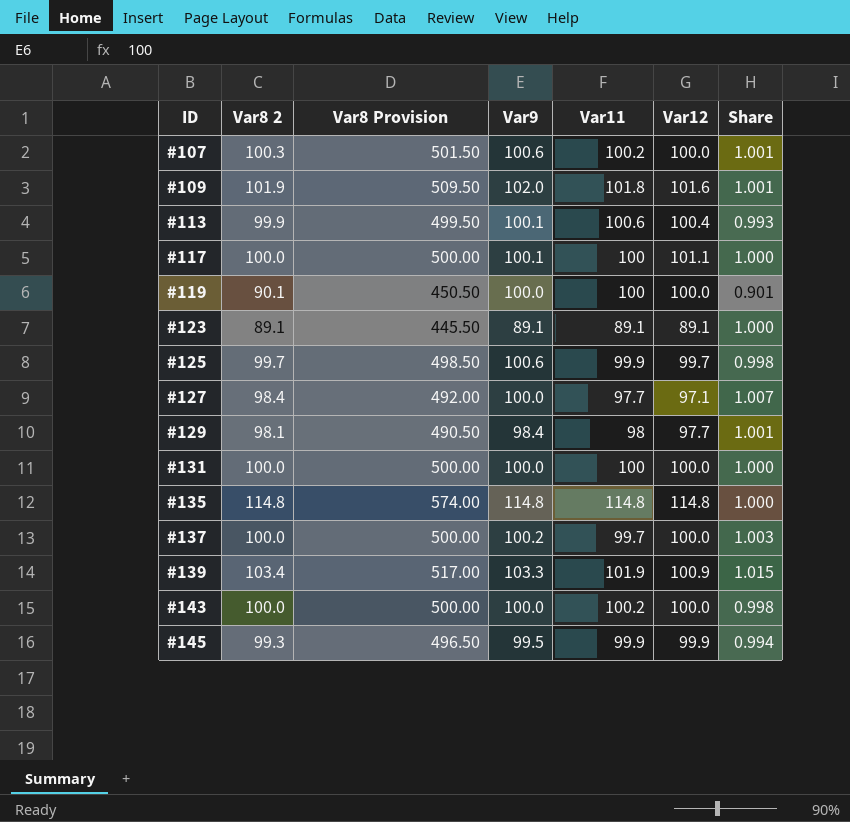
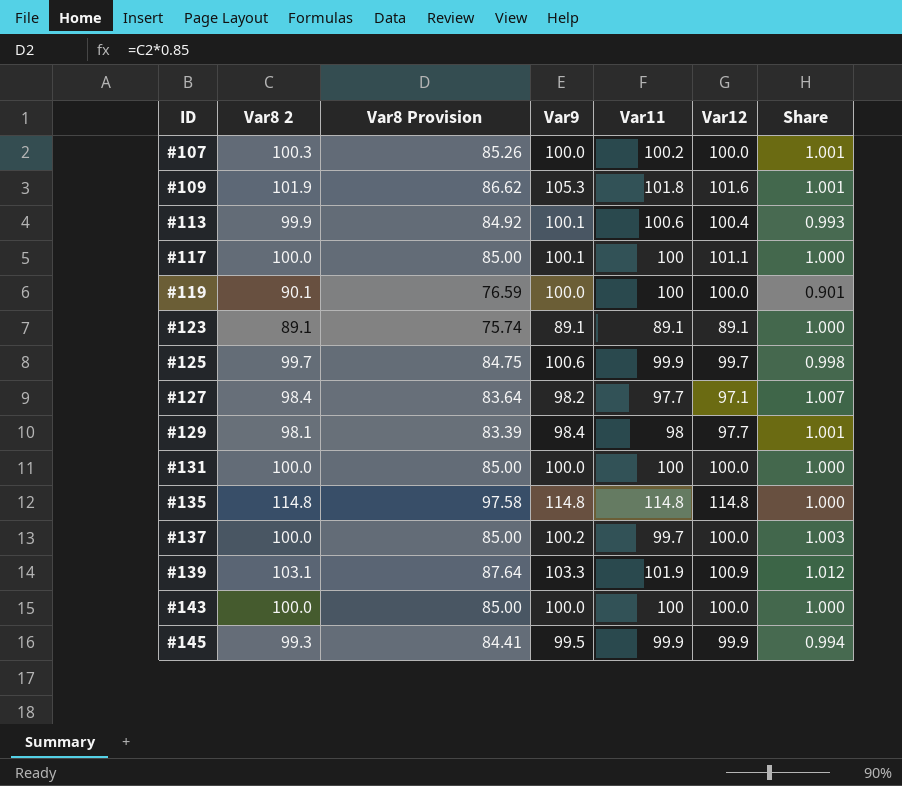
column Var8 Provision | formula: [Var8 2] * 5 -> [Var8 2] * 0.85
#107 | Var9: 100.6 -> 100.0
#109 | Var9: 102.0 -> 105.3
#127 | Var9: 100.0 -> 98.2
#139 | Var8 2: 103.4 -> 103.1
#139 | Share: 1.015 -> 1.012
#143 | Var11: 100.2 -> 100
#143 | Share: 0.998 -> 1.000

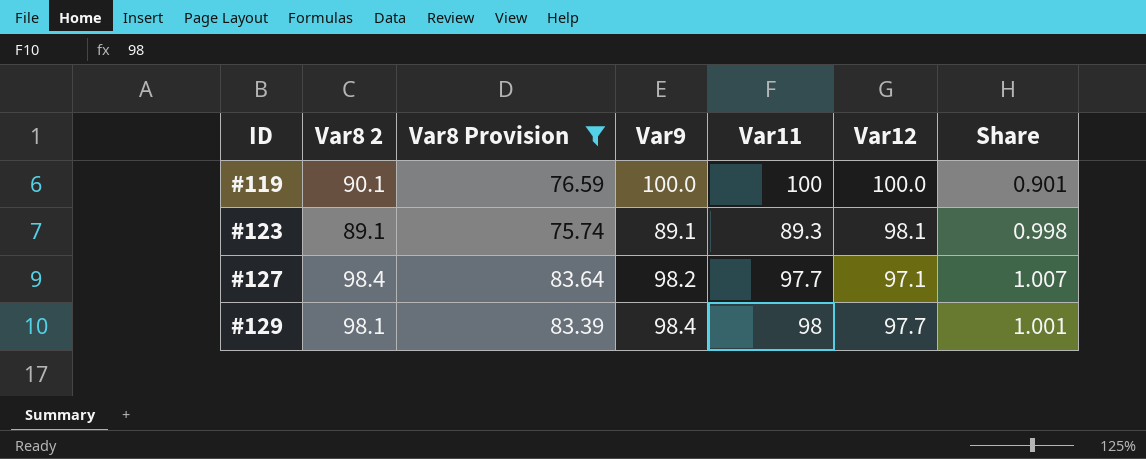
filter: none -> Var8 Provision <= 83.64
#123 | Var11: 89.1 -> 89.3
#123 | Var12: 89.1 -> 98.1
#123 | Share: 1.000 -> 0.998

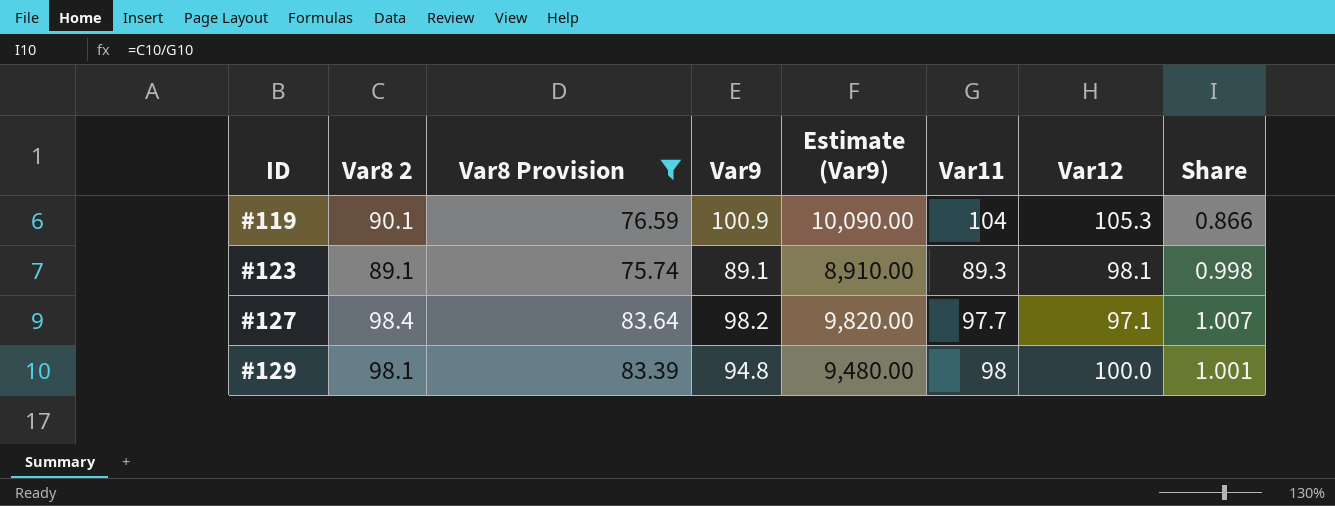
column Estimate (Var9) | formula: none -> [Var9] * 100
#119 | Var9: 100.0 -> 100.9
#119 | Var11: 100 -> 104
#119 | Var12: 100.0 -> 105.3
#119 | Share: 0.901 -> 0.866
#129 | Var9: 98.4 -> 94.8
#129 | Var12: 97.7 -> 100.0

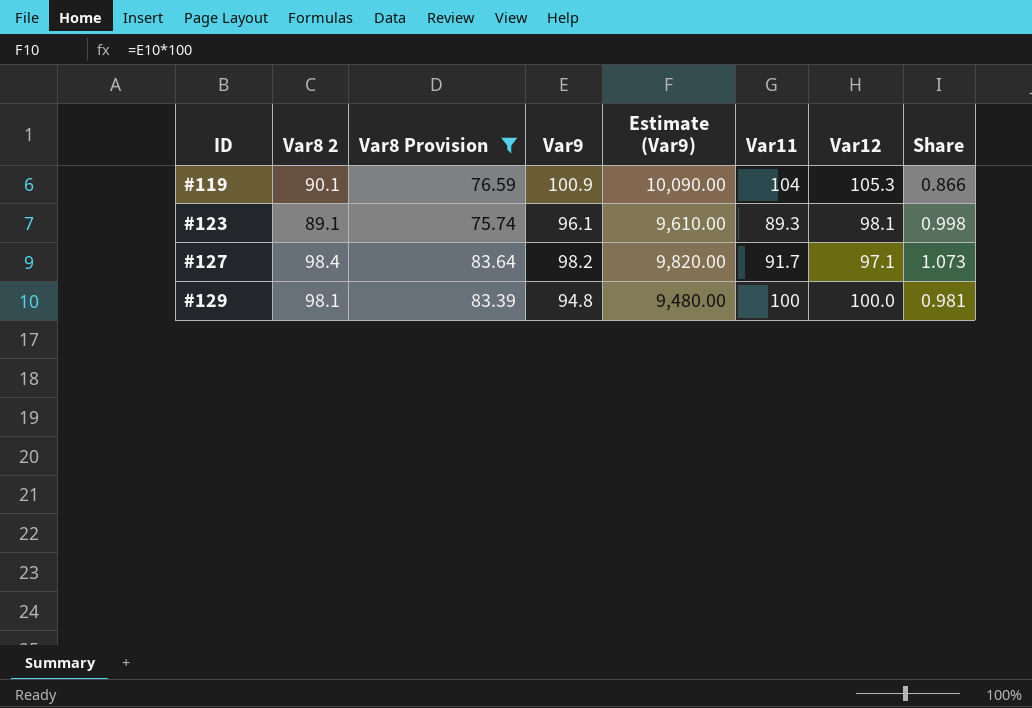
#123 | Var9: 89.1 -> 96.1
#123 | Estimate (Var9): 8,910.00 -> 9,610.00
#127 | Var11: 97.7 -> 91.7
#127 | Share: 1.007 -> 1.073
#129 | Var11: 98 -> 100
#129 | Share: 1.001 -> 0.981

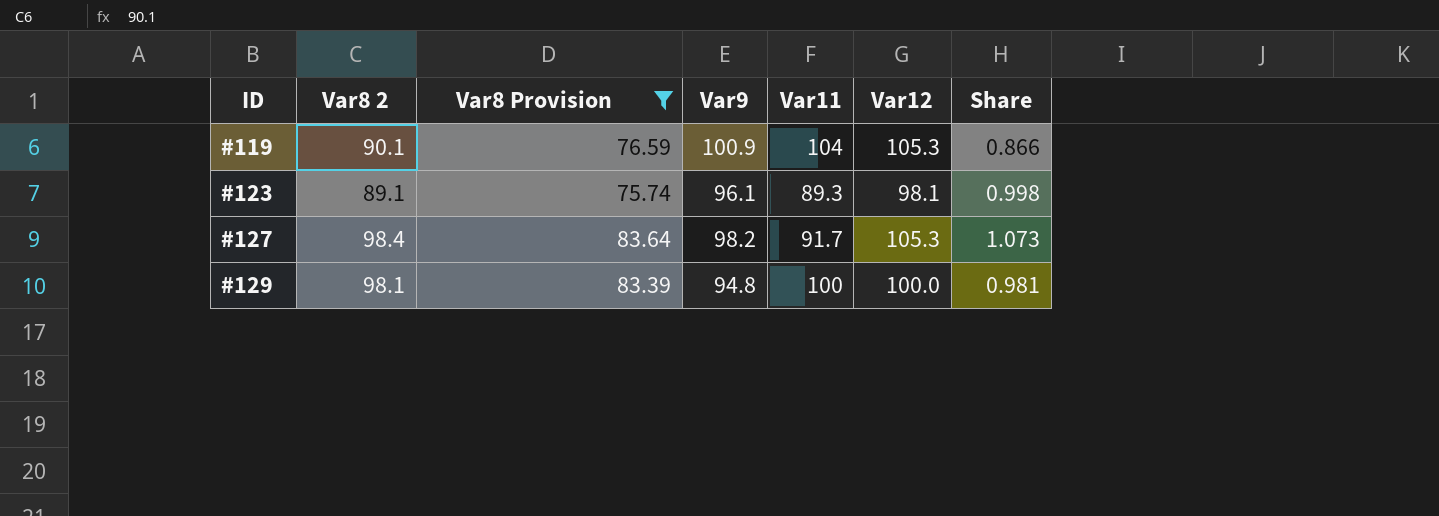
column Estimate (Var9) | formula: [Var9] * 100 -> none
#127 | Var12: 97.1 -> 105.3

